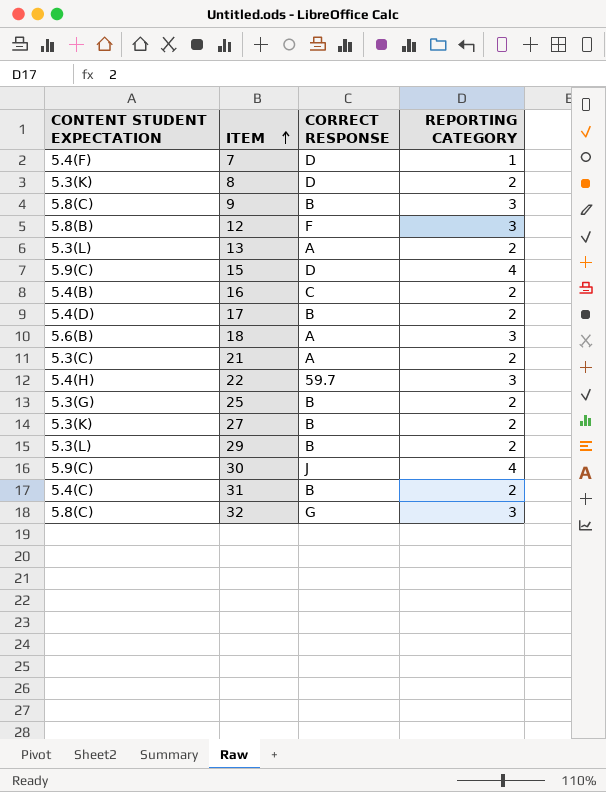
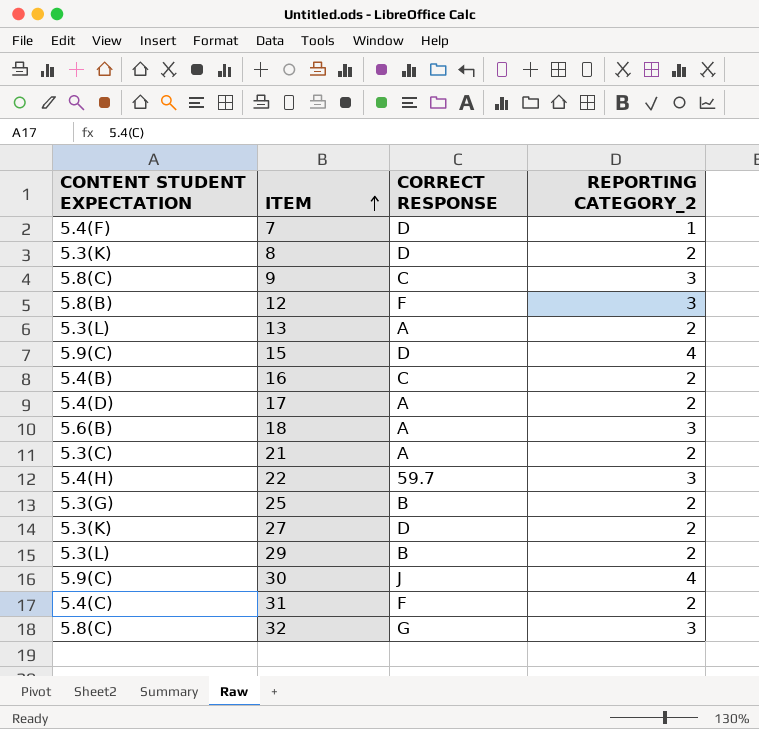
column name: REPORTING CATEGORY -> REPORTING CATEGORY_2
9 | CORRECT RESPONSE: B -> C
17 | CORRECT RESPONSE: B -> A
27 | CORRECT RESPONSE: B -> D
31 | CORRECT RESPONSE: B -> F

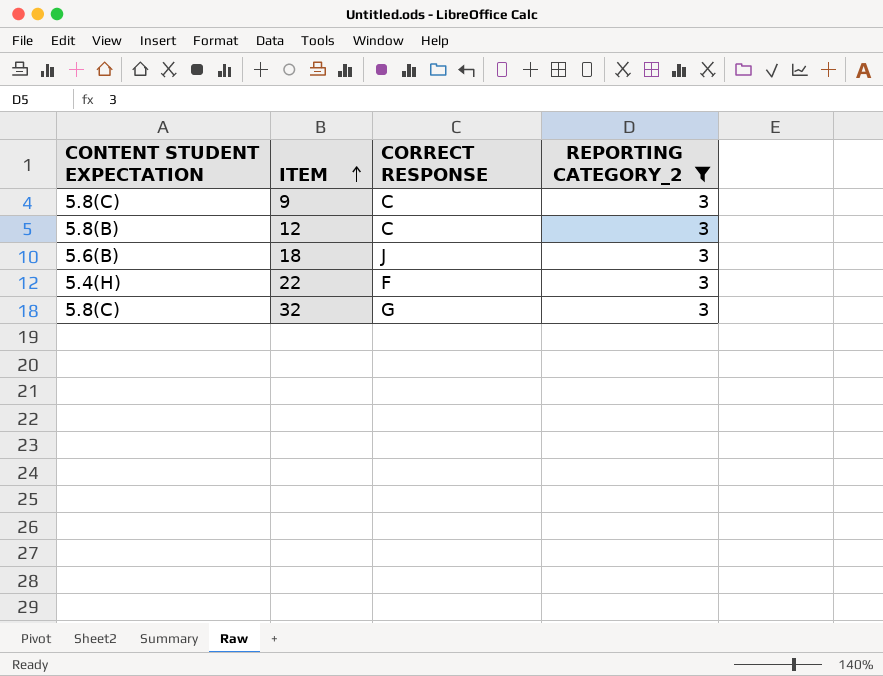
filter: none -> REPORTING CATEGORY_2 = 3
12 | CORRECT RESPONSE: F -> C
18 | CORRECT RESPONSE: A -> J
22 | CORRECT RESPONSE: 59.7 -> F

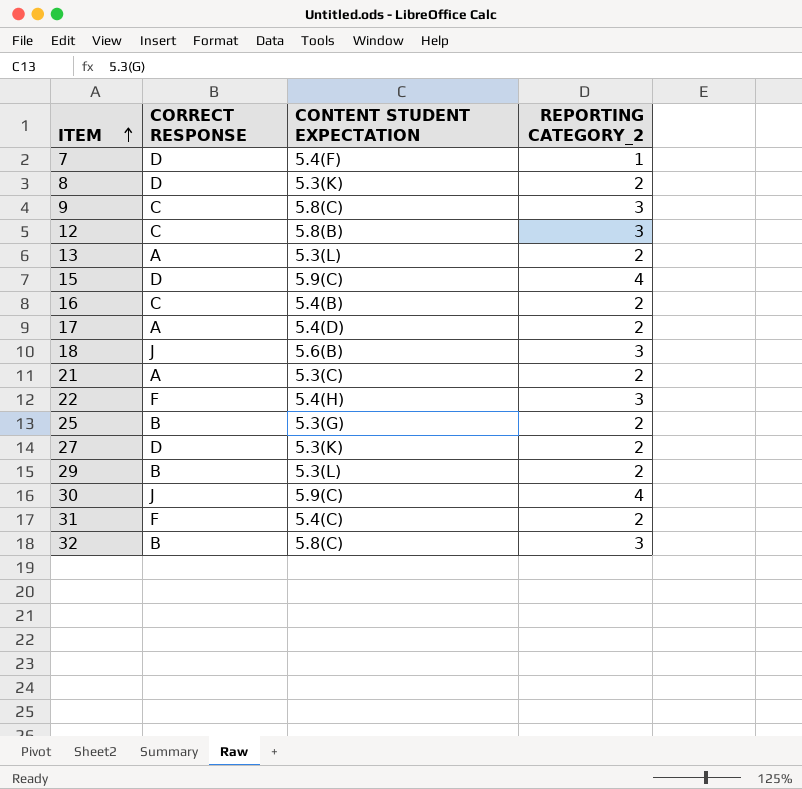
filter: REPORTING CATEGORY_2 = 3 -> none
column CONTENT STUDENT EXPECTATION | position: 1 -> 3
32 | CORRECT RESPONSE: G -> B

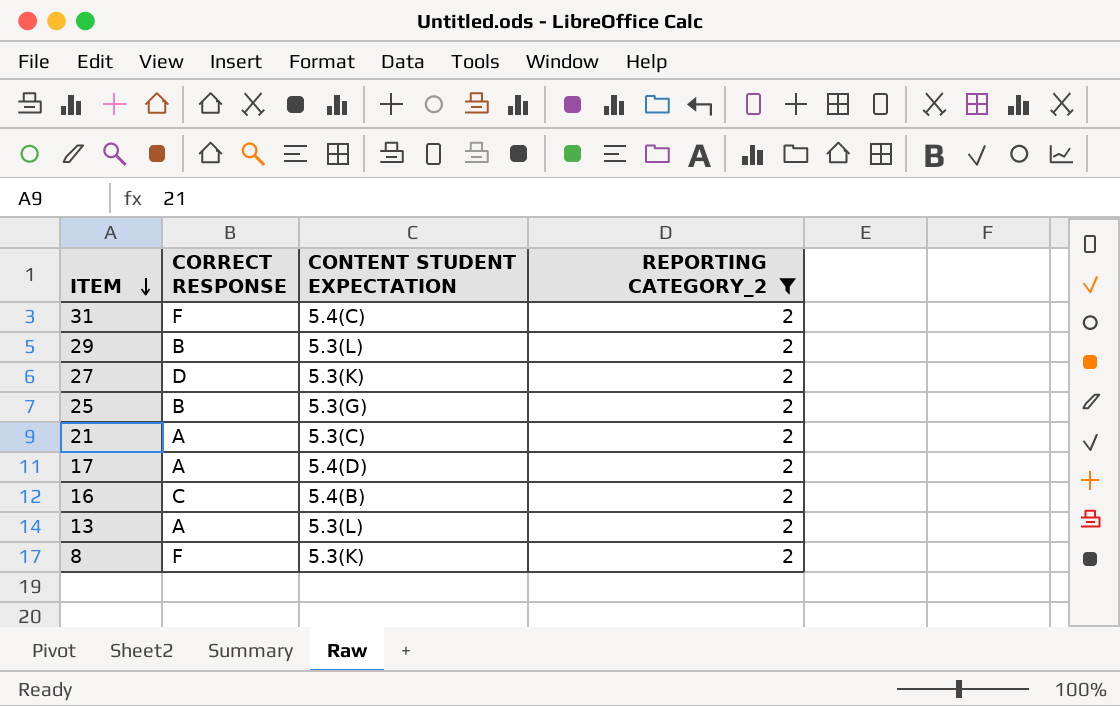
filter: none -> REPORTING CATEGORY_2 = 2
row order: ITEM ascending -> ITEM descending
8 | CORRECT RESPONSE: D -> F

